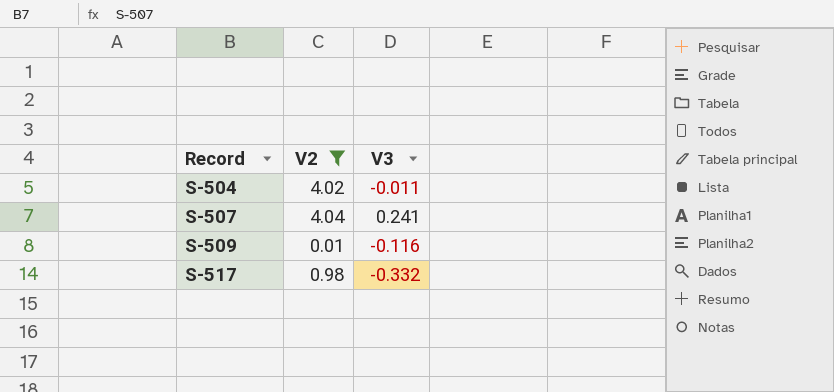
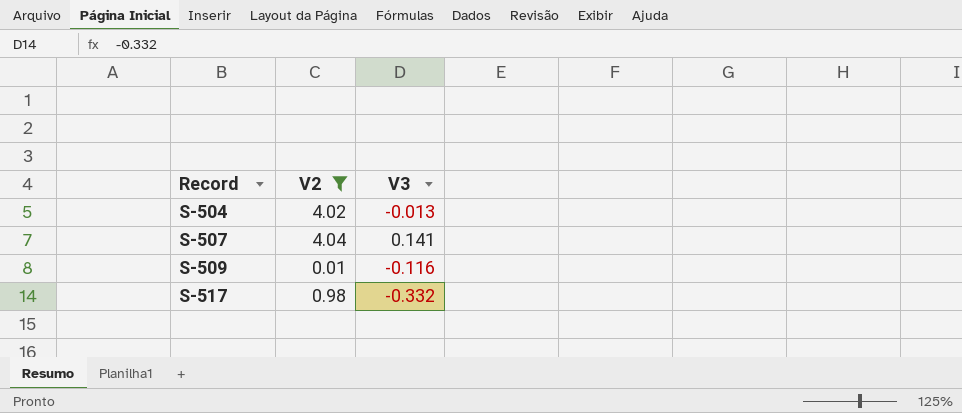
S-504 | V3: -0.011 -> -0.013
S-507 | V3: 0.241 -> 0.141

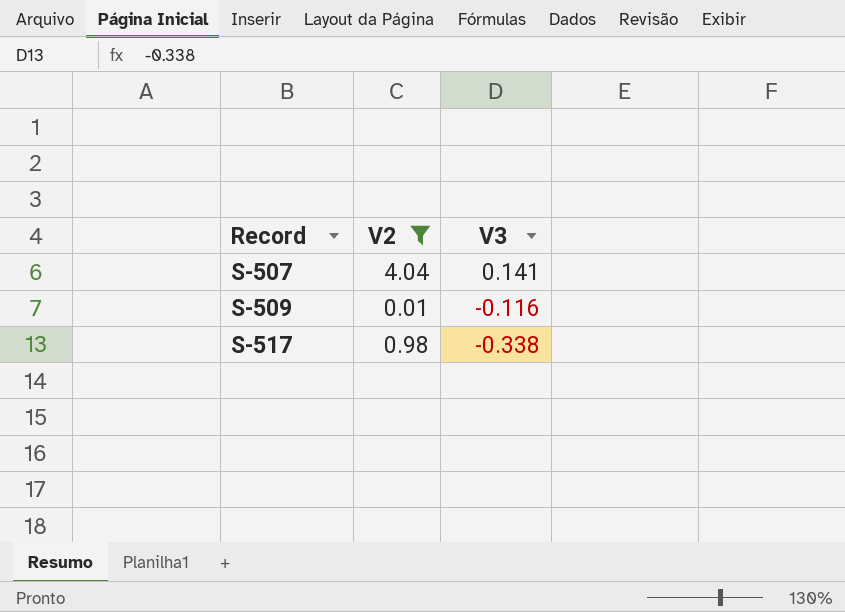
row S-504: 4.02 | -0.013 -> none
S-517 | V3: -0.332 -> -0.338

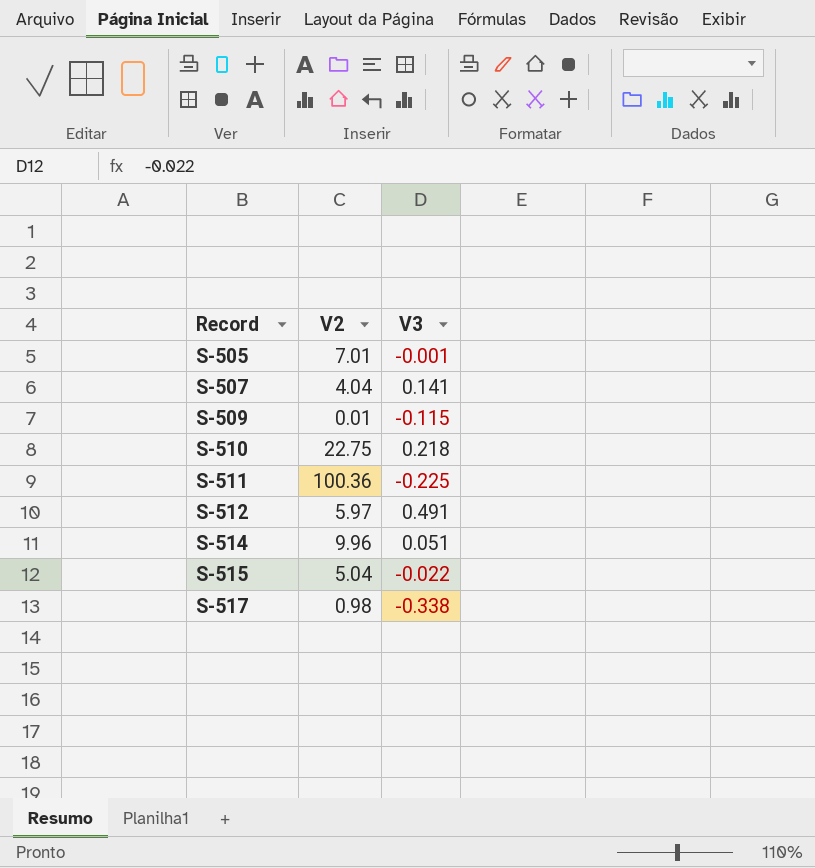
filter: V2 <= 4.04 -> none
S-509 | V3: -0.116 -> -0.115

